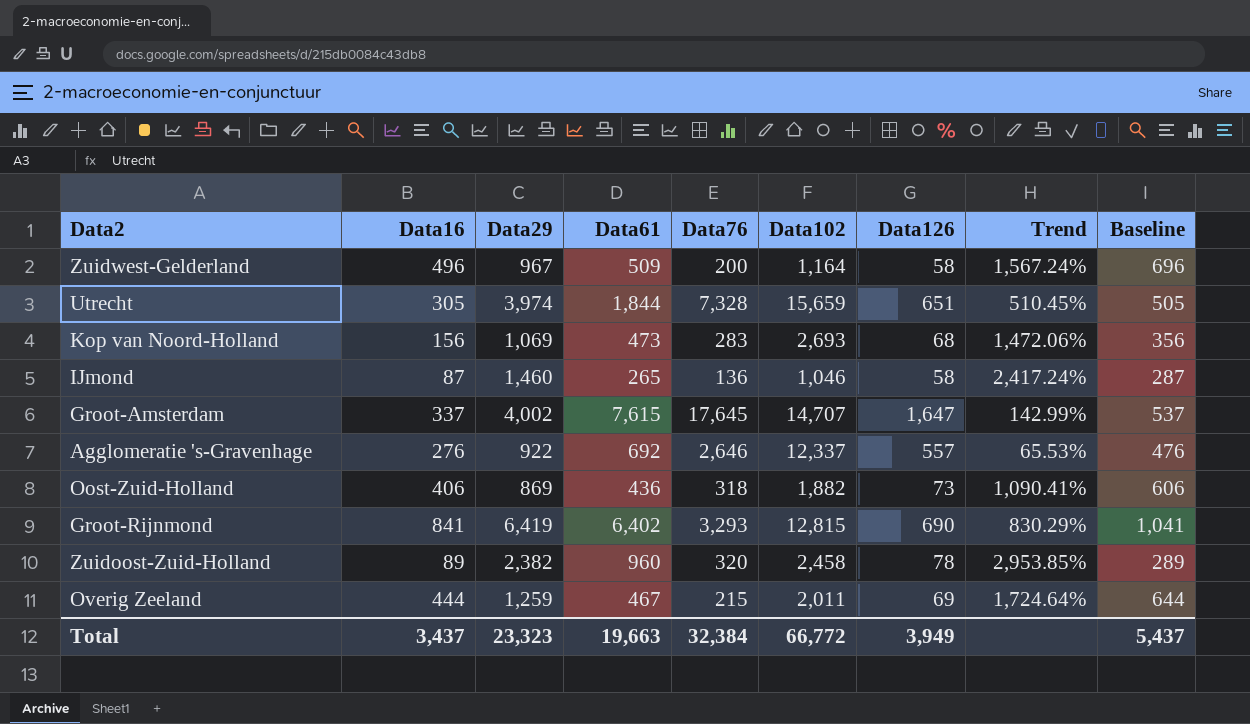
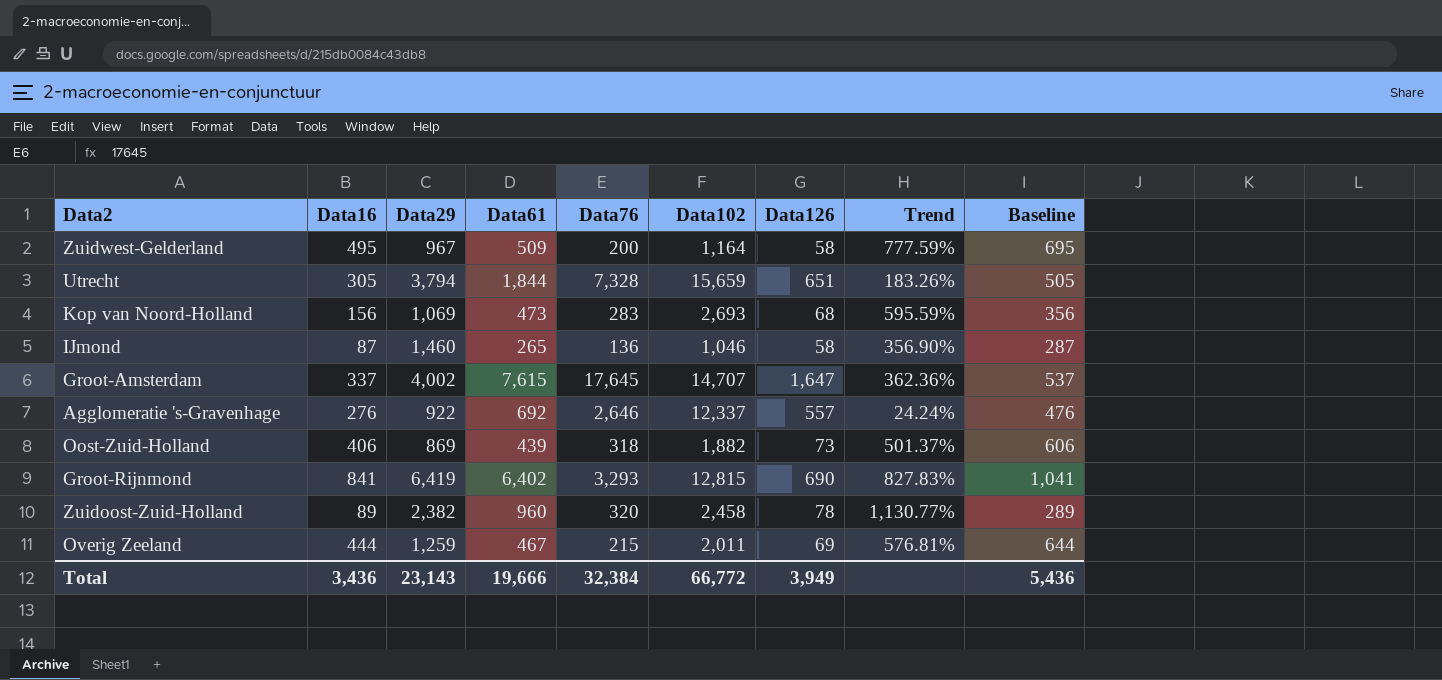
column Trend | formula: ([Data29] - [Data126]) / [Data126] -> ([Data61] - [Data126]) / [Data126]
Zuidwest-Gelderland | Data16: 496 -> 495
Zuidwest-Gelderland | Baseline: 696 -> 695
Utrecht | Data29: 3,974 -> 3,794
Oost-Zuid-Holland | Data61: 436 -> 439
Total | Data16: 3,437 -> 3,436
Total | Data29: 23,323 -> 23,143
Total | Data61: 19,663 -> 19,666
Total | Baseline: 5,437 -> 5,436

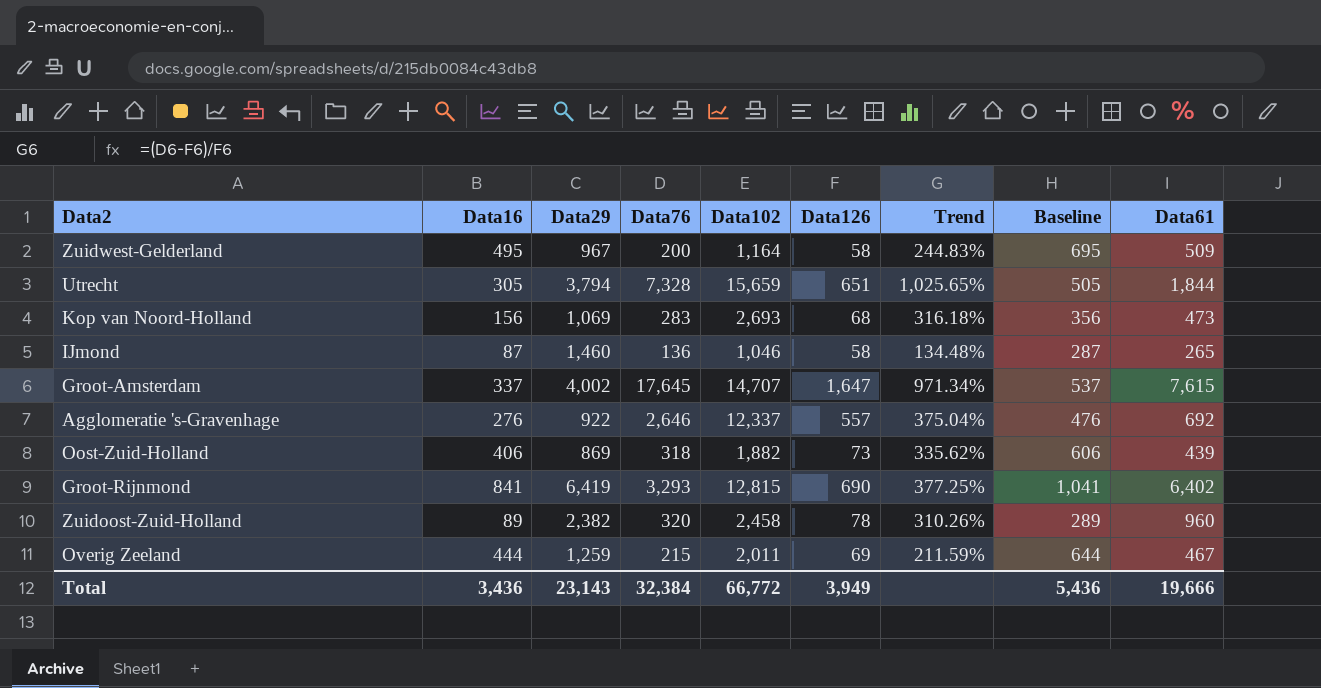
column Trend | formula: ([Data61] - [Data126]) / [Data126] -> ([Data76] - [Data126]) / [Data126]
column Data61 | position: 4 -> 9

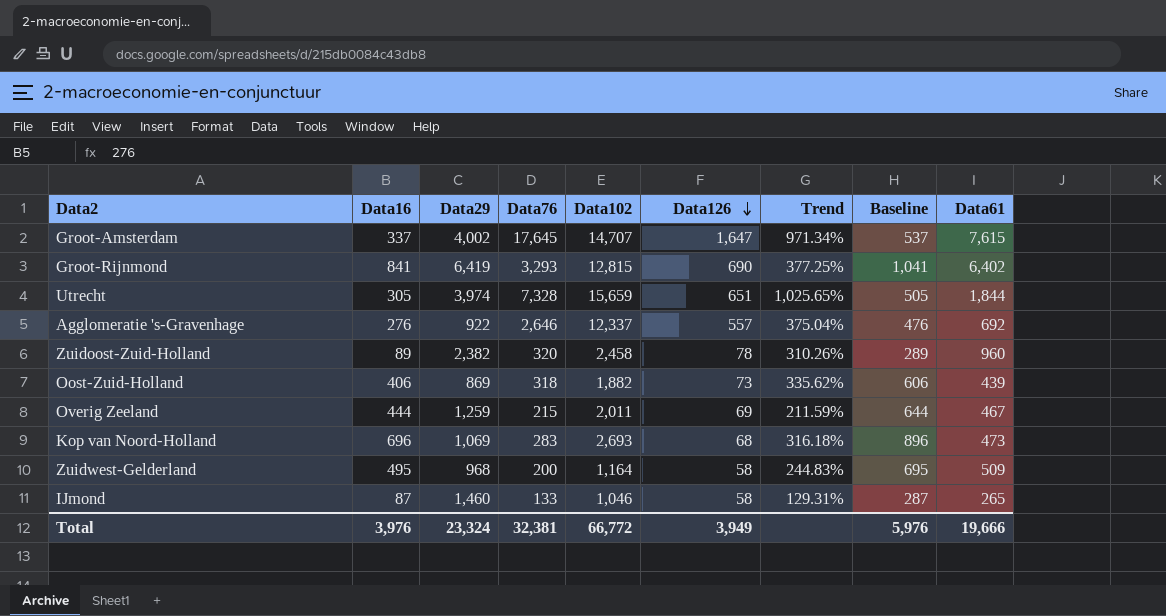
row order: none -> Data126 descending
Utrecht | Data29: 3,794 -> 3,974
Kop van Noord-Holland | Data16: 156 -> 696
Kop van Noord-Holland | Baseline: 356 -> 896
Zuidwest-Gelderland | Data29: 967 -> 968
IJmond | Data76: 136 -> 133
IJmond | Trend: 134.48% -> 129.31%
Total | Data16: 3,436 -> 3,976
Total | Data29: 23,143 -> 23,324
Total | Data76: 32,384 -> 32,381
Total | Baseline: 5,436 -> 5,976

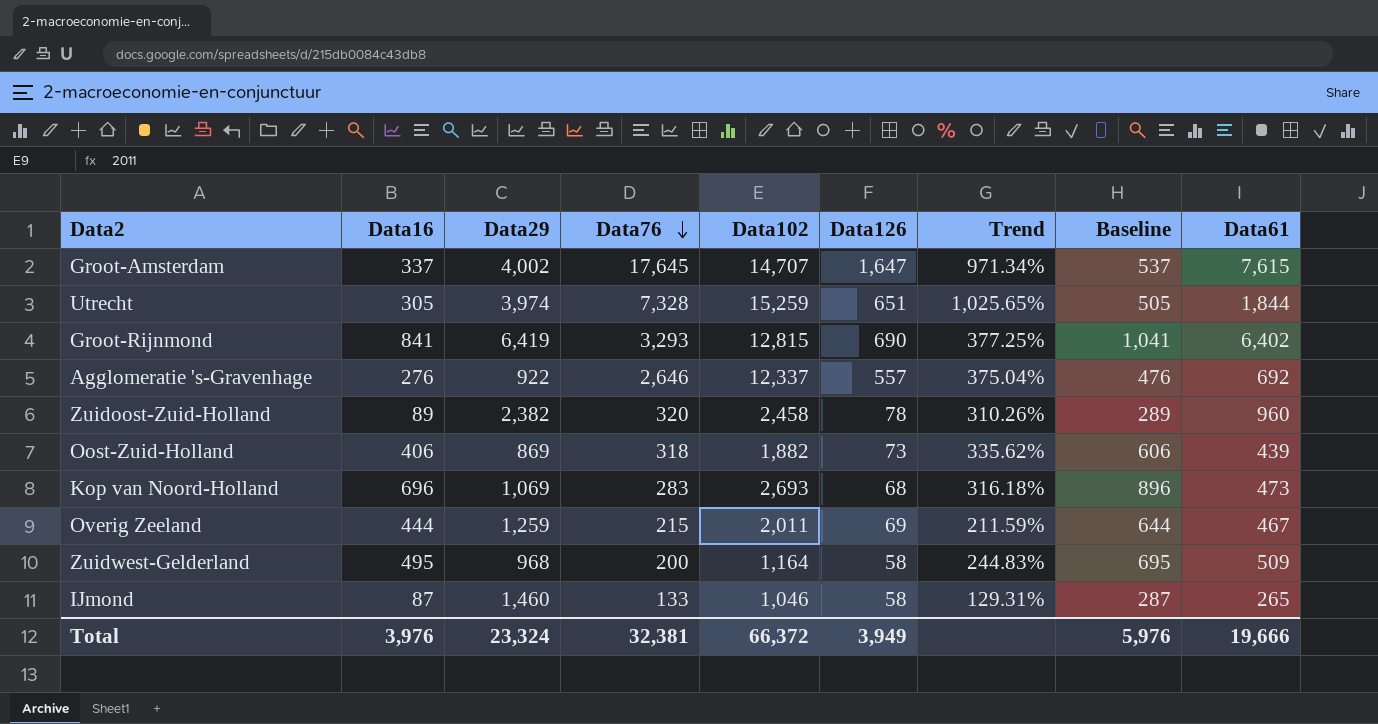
row order: Data126 descending -> Data76 descending
Utrecht | Data102: 15,659 -> 15,259
Total | Data102: 66,772 -> 66,372

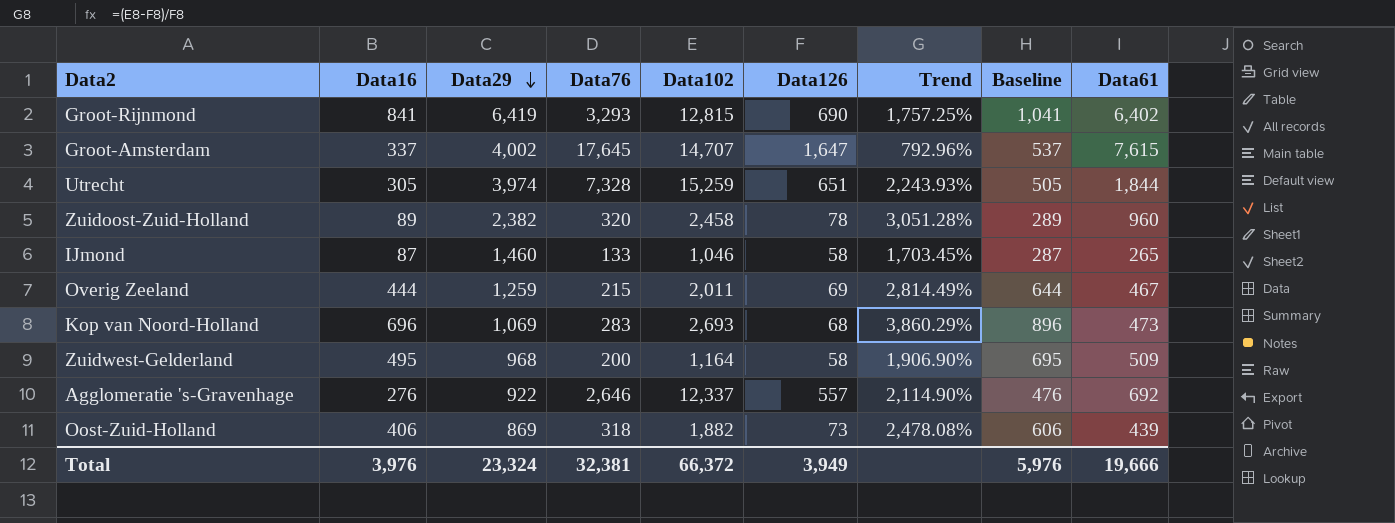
row order: Data76 descending -> Data29 descending
column Trend | formula: ([Data76] - [Data126]) / [Data126] -> ([Data102] - [Data126]) / [Data126]

